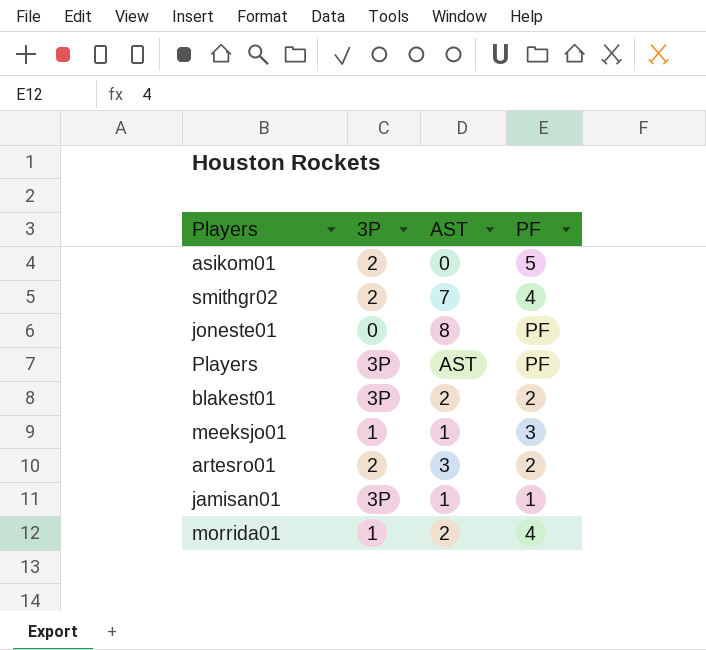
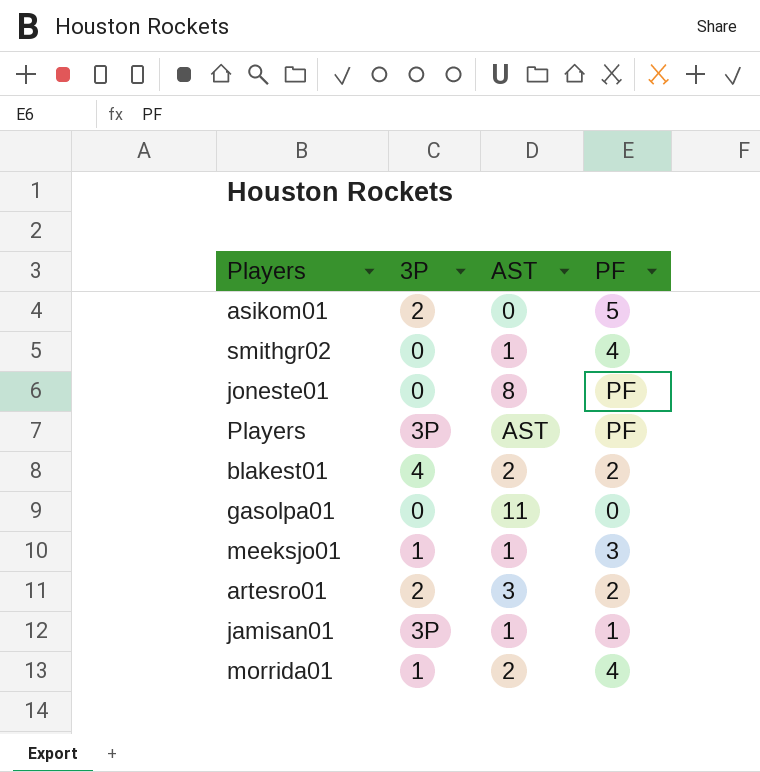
smithgr02 | 3P: 2 -> 0
smithgr02 | AST: 7 -> 1
blakest01 | 3P: 3P -> 4
row gasolpa01: none -> 0 | 11 | 0

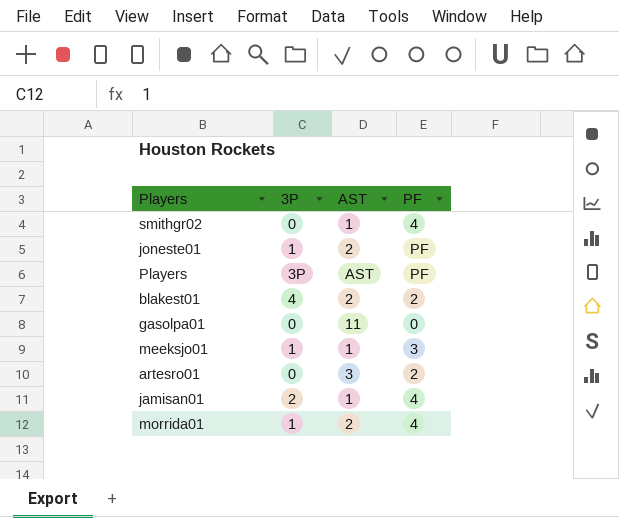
row asikom01: 2 | 0 | 5 -> none
joneste01 | 3P: 0 -> 1
joneste01 | AST: 8 -> 2
artesro01 | 3P: 2 -> 0
jamisan01 | 3P: 3P -> 2
jamisan01 | PF: 1 -> 4

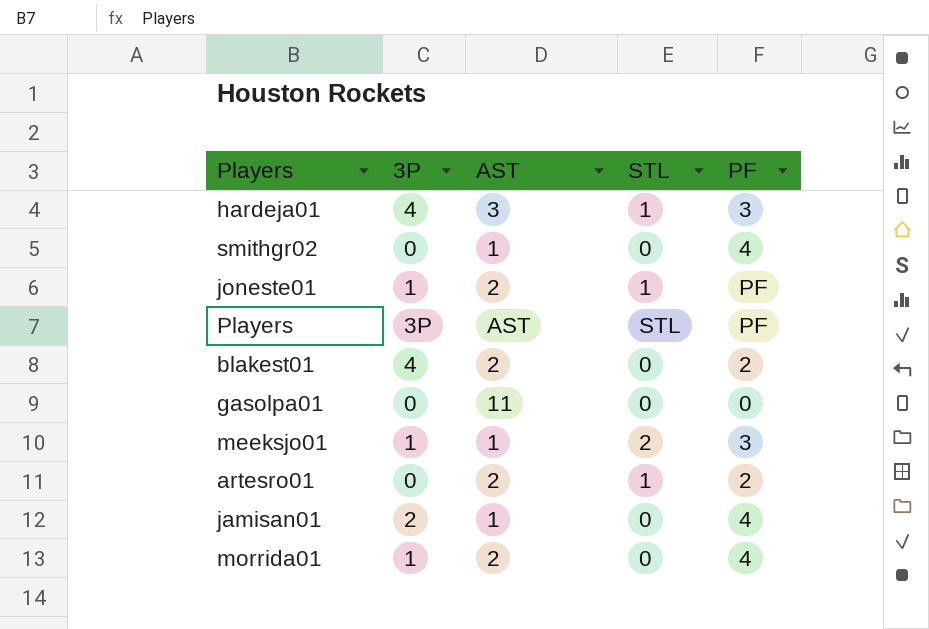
column STL | position: none -> 4
row hardeja01: none -> 4 | 3 | 1 | 3
artesro01 | AST: 3 -> 2

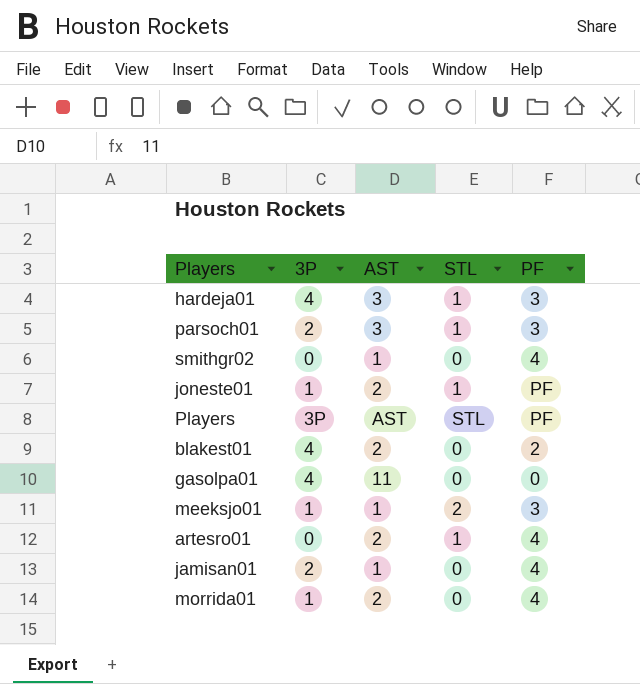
row parsoch01: none -> 2 | 3 | 1 | 3
gasolpa01 | 3P: 0 -> 4
artesro01 | PF: 2 -> 4

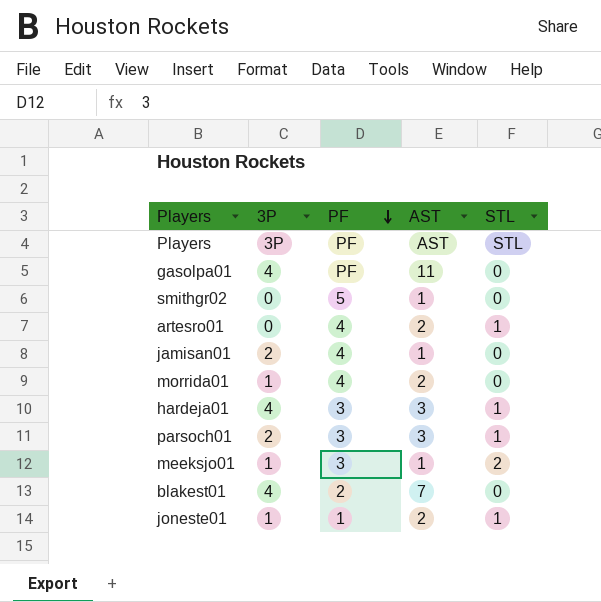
row order: none -> PF descending
column PF | position: 5 -> 3
gasolpa01 | PF: 0 -> PF
smithgr02 | PF: 4 -> 5
blakest01 | AST: 2 -> 7
joneste01 | PF: PF -> 1

